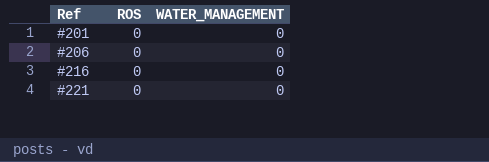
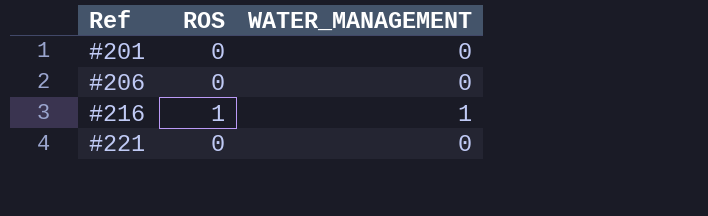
#216 | ROS: 0 -> 1
#216 | WATER_MANAGEMENT: 0 -> 1

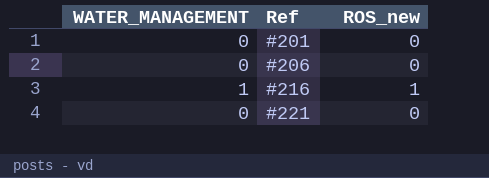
column WATER_MANAGEMENT | position: 3 -> 1
column name: ROS -> ROS_new

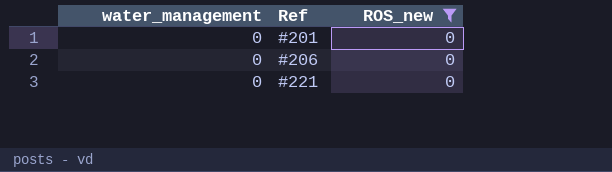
filter: none -> ROS_new = 0
column name: WATER_MANAGEMENT -> water_management

